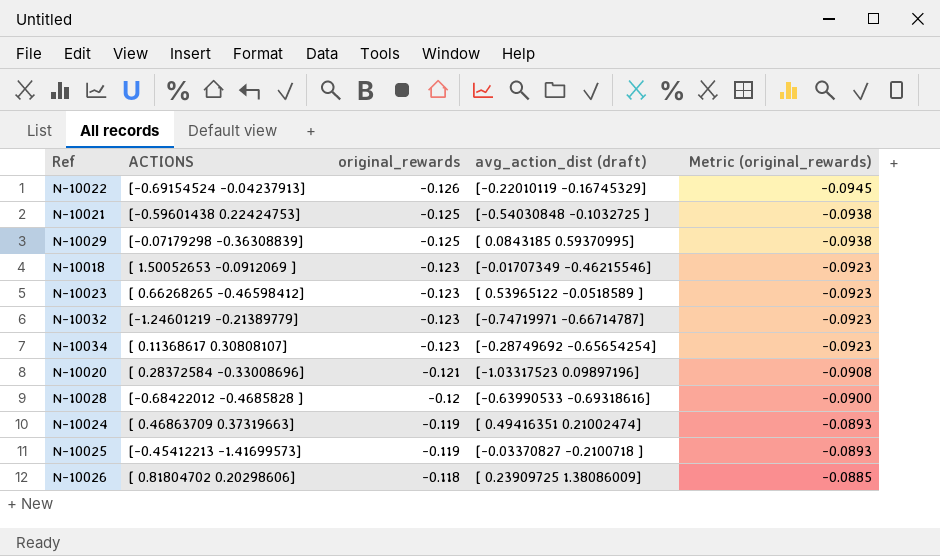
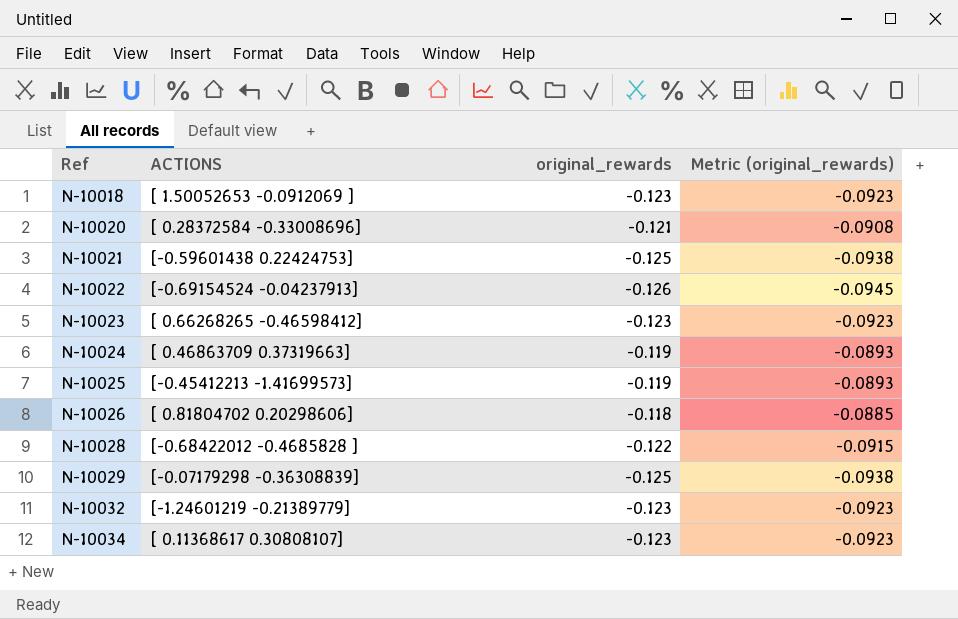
row order: original_rewards ascending -> Ref ascending
column avg_action_dist (draft) | position: 4 -> none
N-10028 | original_rewards: -0.12 -> -0.122
N-10028 | Metric (original_rewards): -0.0900 -> -0.0915

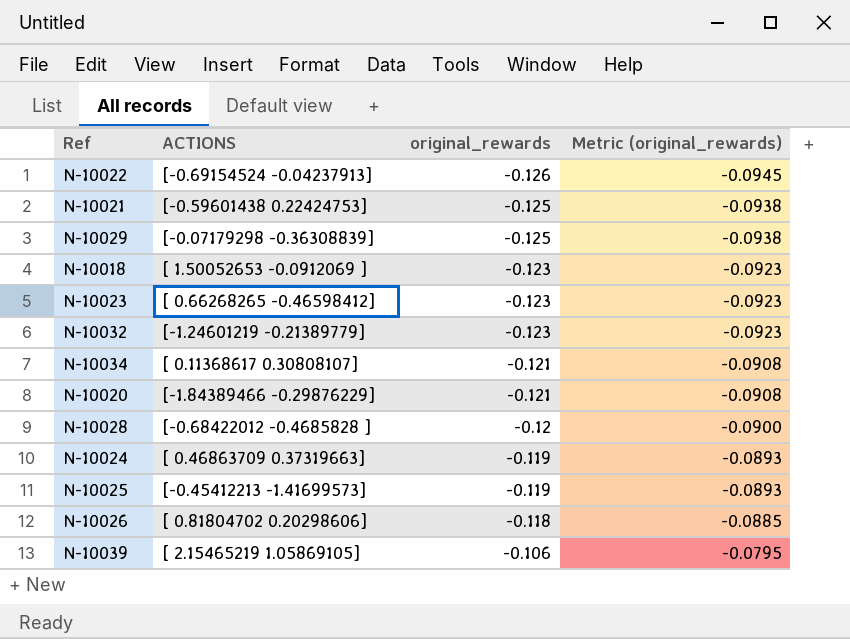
row order: Ref ascending -> original_rewards ascending
N-10034 | original_rewards: -0.123 -> -0.121
N-10034 | Metric (original_rewards): -0.0923 -> -0.0908
N-10020 | ACTIONS: [ 0.28372584 -0.33008696] -> [-1.84389466 -0.29876229]
N-10028 | original_rewards: -0.122 -> -0.12
N-10028 | Metric (original_rewards): -0.0915 -> -0.0900
row N-10039: none -> [ 2.15465219 1.05869105] | -0.106 | -0.0795

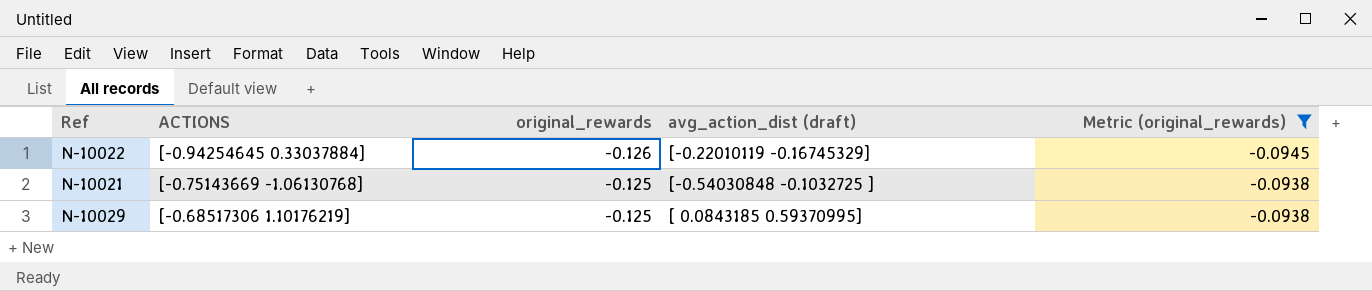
filter: none -> Metric (original_rewards) <= -0.0938
column avg_action_dist (draft) | position: none -> 4
N-10022 | ACTIONS: [-0.69154524 -0.04237913] -> [-0.94254645 0.33037884]
N-10021 | ACTIONS: [-0.59601438 0.22424753] -> [-0.75143669 -1.06130768]
N-10029 | ACTIONS: [-0.07179298 -0.36308839] -> [-0.68517306 1.10176219]

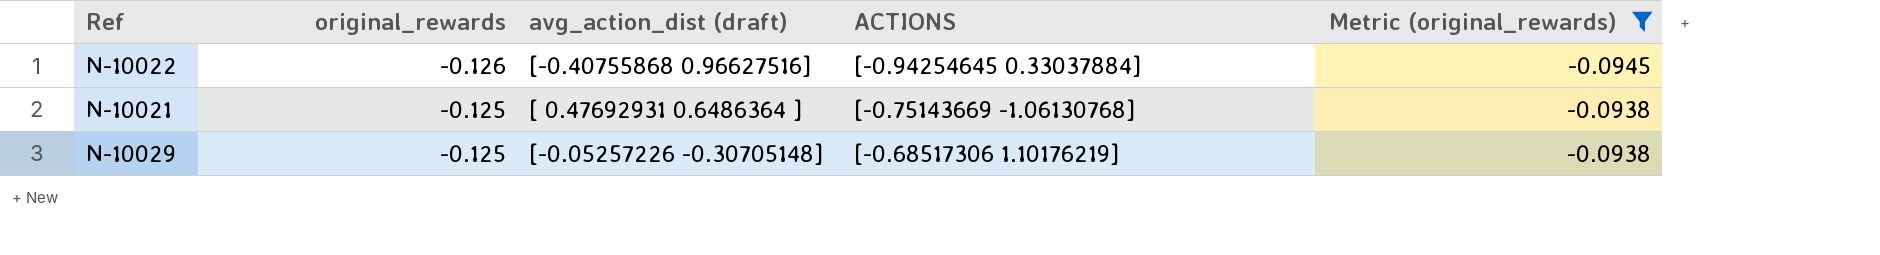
column ACTIONS | position: 2 -> 4
N-10022 | avg_action_dist (draft): [-0.22010119 -0.16745329] -> [-0.40755868 0.96627516]
N-10021 | avg_action_dist (draft): [-0.54030848 -0.1032725 ] -> [ 0.47692931 0.6486364 ]
N-10029 | avg_action_dist (draft): [ 0.0843185 0.59370995] -> [-0.05257226 -0.30705148]

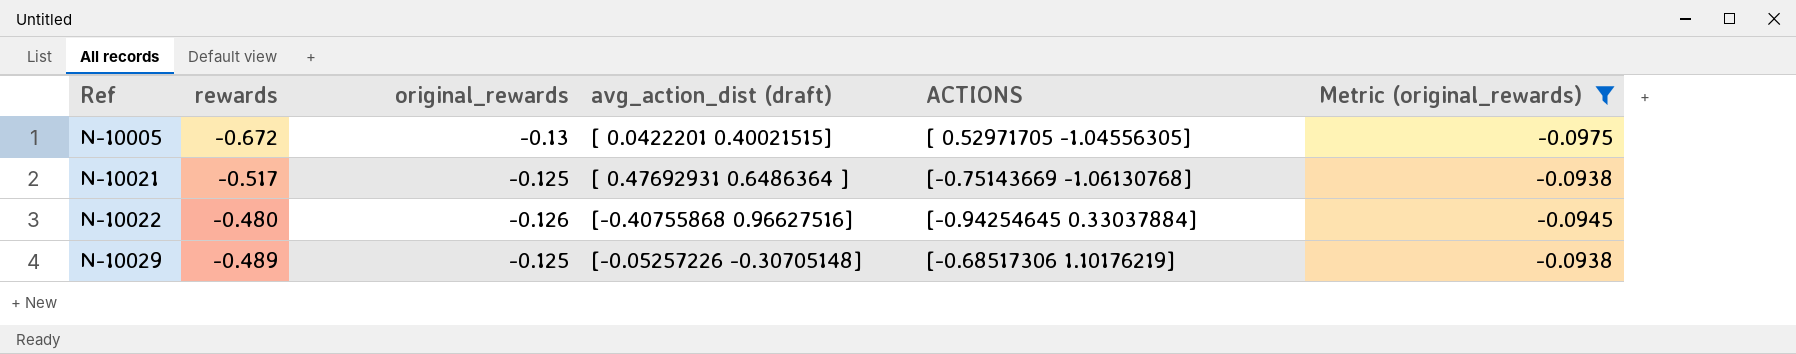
row order: original_rewards ascending -> Ref ascending
column rewards | position: none -> 2
row N-10005: none -> -0.672 | -0.13 | [ 0.0422201 0.40021515] | [ 0.52971705 -1.04556305] | -0.0975

